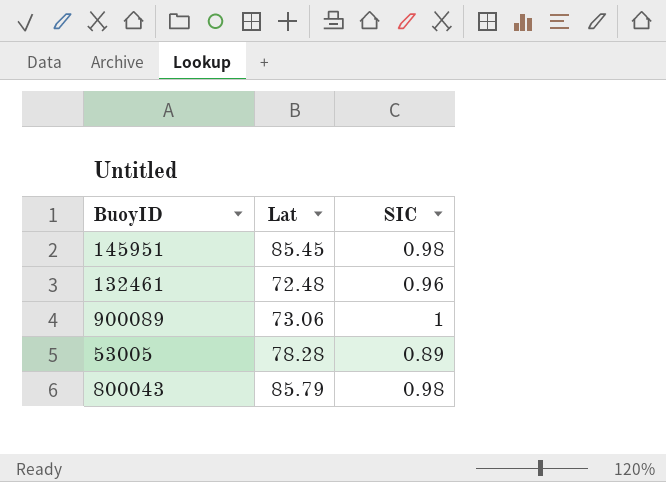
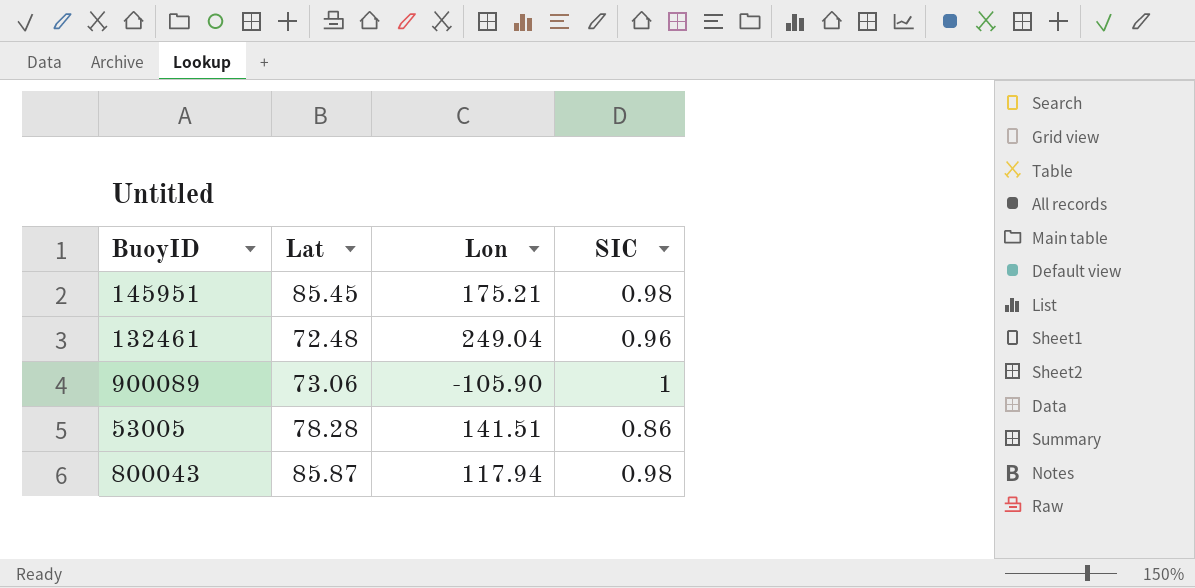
column Lon | position: none -> 3
53005 | SIC: 0.89 -> 0.86
800043 | Lat: 85.79 -> 85.87

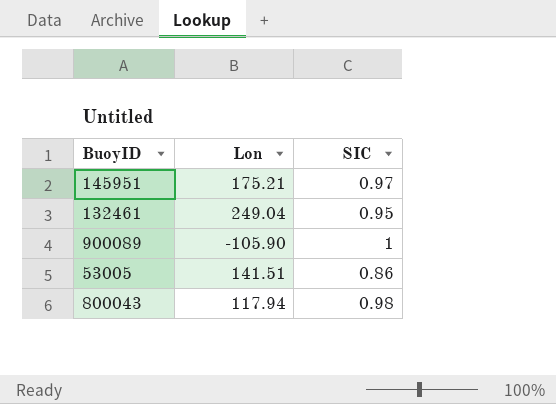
column Lat | position: 2 -> none
145951 | SIC: 0.98 -> 0.97
132461 | SIC: 0.96 -> 0.95

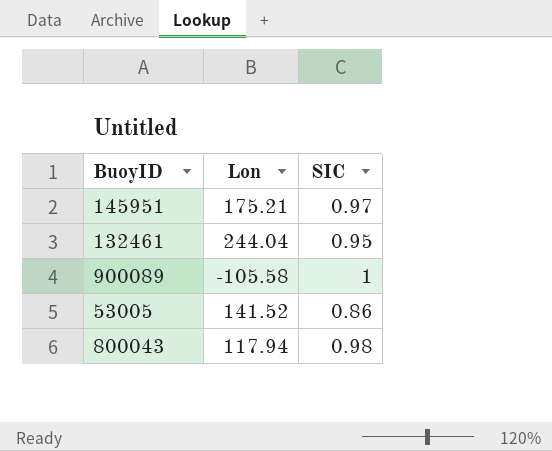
132461 | Lon: 249.04 -> 244.04
900089 | Lon: -105.90 -> -105.58
53005 | Lon: 141.51 -> 141.52

